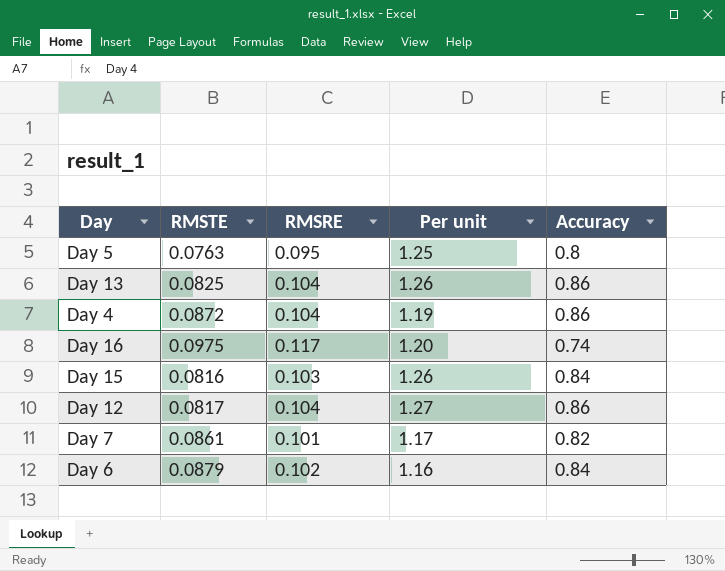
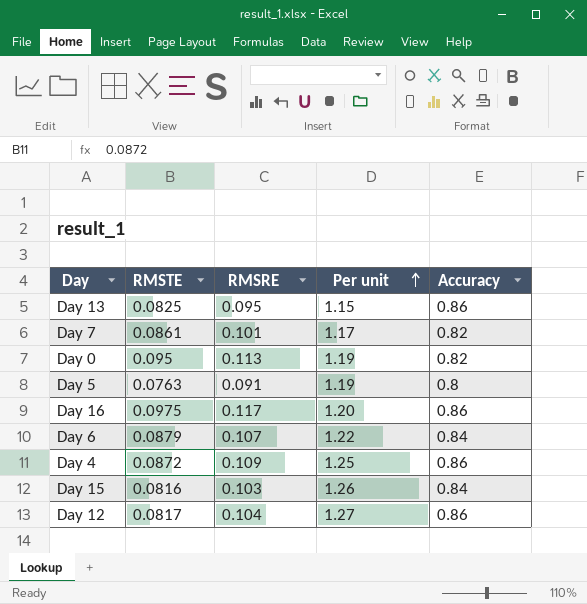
row order: none -> Per unit ascending
Day 13 | RMSRE: 0.104 -> 0.095
Day 13 | Per unit: 1.26 -> 1.15
row Day 0: none -> 0.095 | 0.113 | 1.19 | 0.82
Day 5 | RMSRE: 0.095 -> 0.091
Day 5 | Per unit: 1.25 -> 1.19
Day 16 | Accuracy: 0.74 -> 0.86
Day 6 | RMSRE: 0.102 -> 0.107
Day 6 | Per unit: 1.16 -> 1.22
Day 4 | RMSRE: 0.104 -> 0.109
Day 4 | Per unit: 1.19 -> 1.25

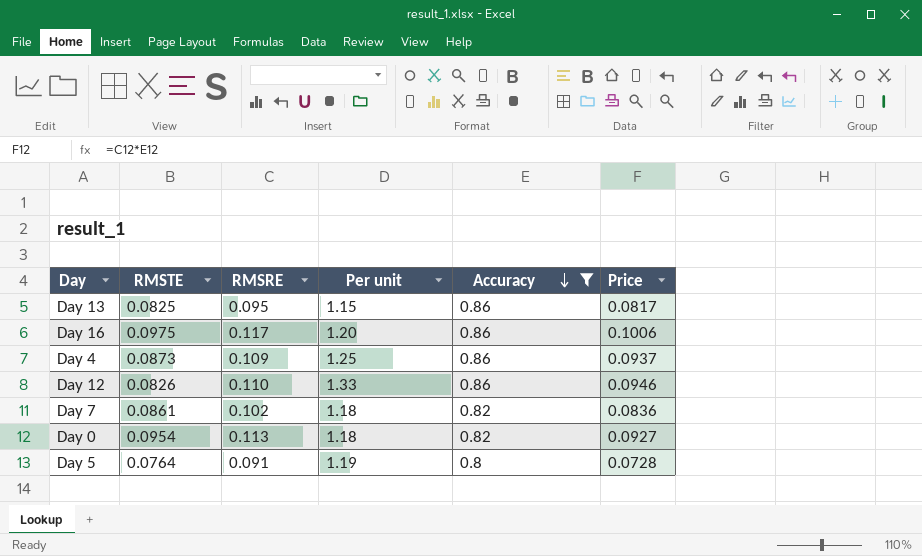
filter: none -> Accuracy != 0.84
row order: Per unit ascending -> Accuracy descending
column Price | formula: none -> [RMSRE] * [Accuracy]
Day 4 | RMSTE: 0.0872 -> 0.0873
Day 12 | RMSTE: 0.0817 -> 0.0826
Day 12 | RMSRE: 0.104 -> 0.110
Day 12 | Per unit: 1.27 -> 1.33
Day 7 | RMSRE: 0.101 -> 0.102
Day 7 | Per unit: 1.17 -> 1.18
Day 0 | RMSTE: 0.095 -> 0.0954
Day 0 | Per unit: 1.19 -> 1.18
Day 5 | RMSTE: 0.0763 -> 0.0764

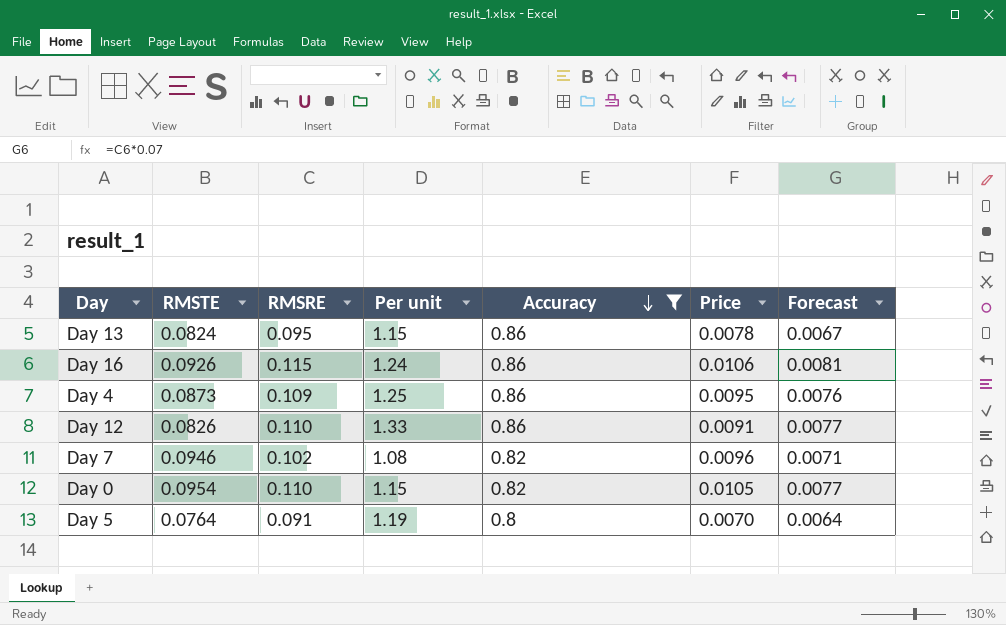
column Price | formula: [RMSRE] * [Accuracy] -> [RMSTE] * [RMSRE]
column Forecast | formula: none -> [RMSRE] * 0.07
Day 13 | RMSTE: 0.0825 -> 0.0824
Day 16 | RMSTE: 0.0975 -> 0.0926
Day 16 | RMSRE: 0.117 -> 0.115
Day 16 | Per unit: 1.20 -> 1.24
Day 7 | RMSTE: 0.0861 -> 0.0946
Day 7 | Per unit: 1.18 -> 1.08
Day 0 | RMSRE: 0.113 -> 0.110
Day 0 | Per unit: 1.18 -> 1.15

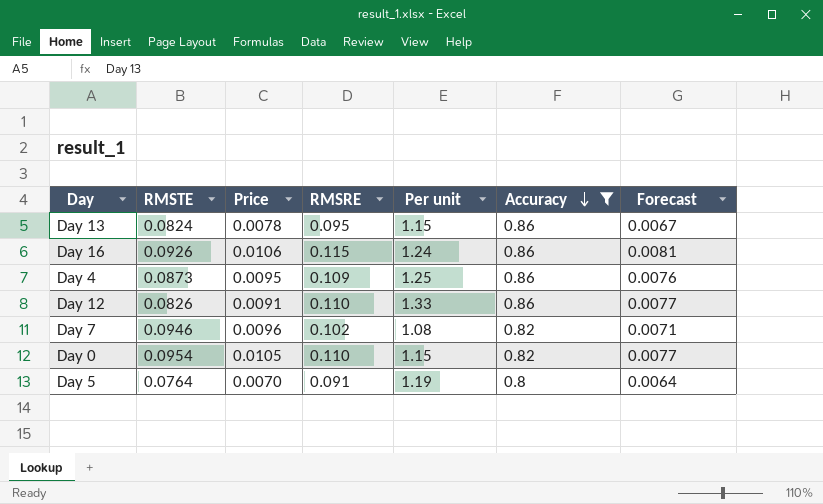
column Price | position: 6 -> 3

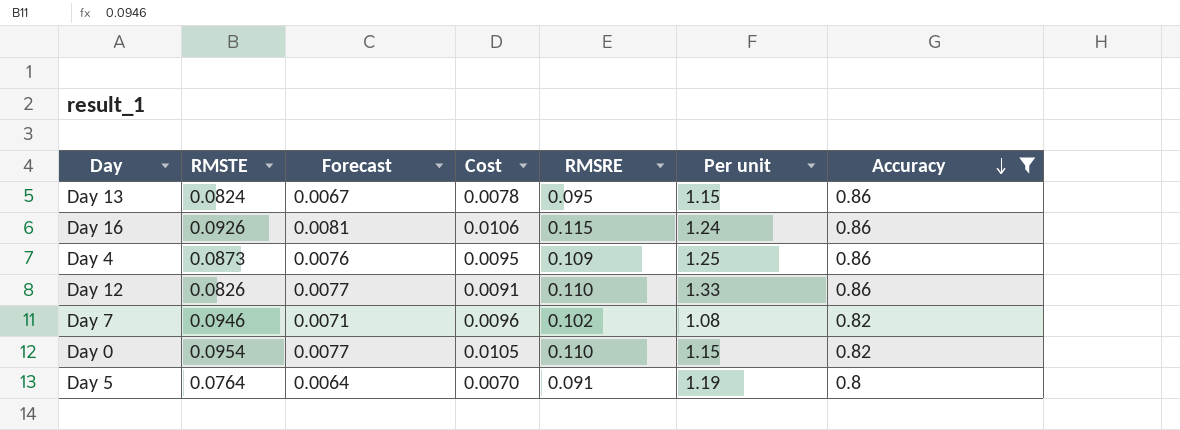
column Forecast | position: 7 -> 3
column name: Price -> Cost

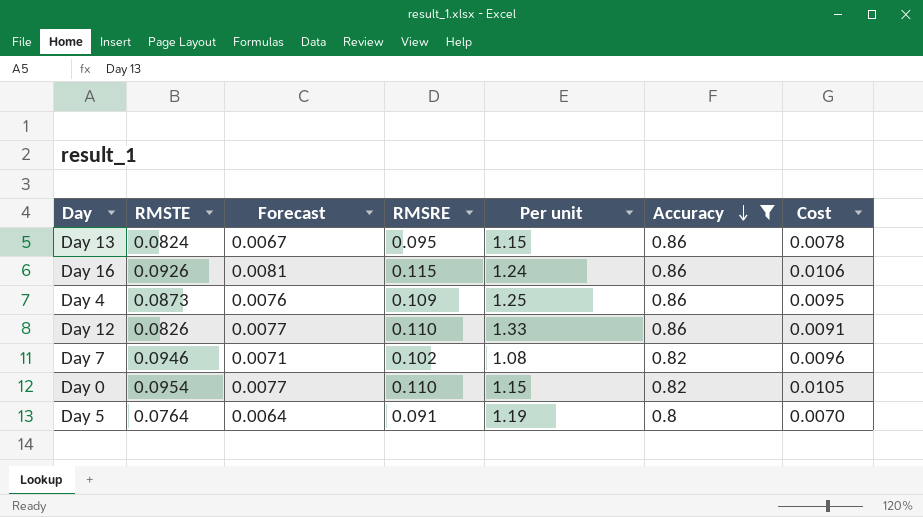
column Cost | position: 4 -> 7

